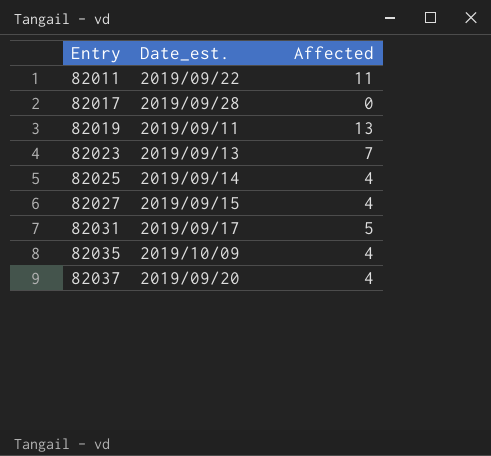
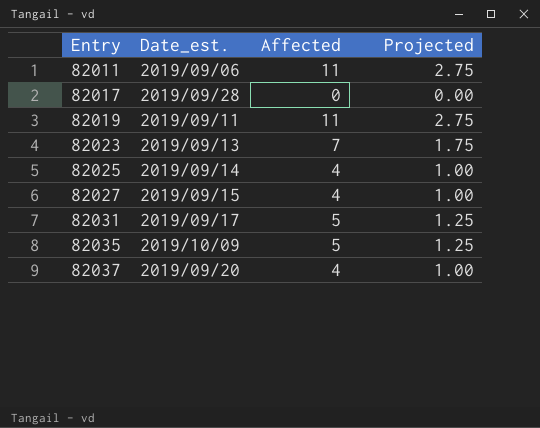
column Projected | formula: none -> [Affected] * 0.25
82011 | Date_est.: 2019/09/22 -> 2019/09/06
82019 | Affected: 13 -> 11
82035 | Affected: 4 -> 5

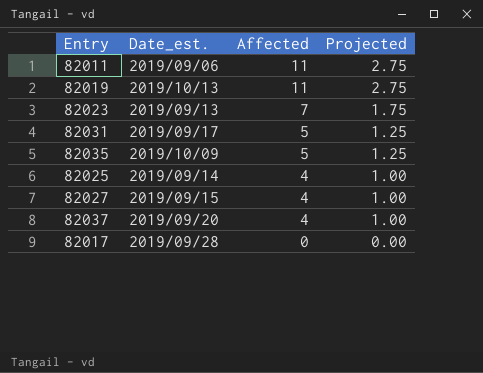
row order: Entry ascending -> Affected descending
82019 | Date_est.: 2019/09/11 -> 2019/10/13

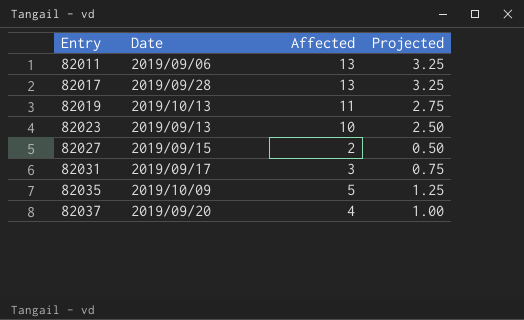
row order: Affected descending -> Entry ascending
column name: Date_est. -> Date
row 82025: 2019/09/14 | 4 | 1.00 -> none
82011 | Affected: 11 -> 13
82011 | Projected: 2.75 -> 3.25
82017 | Affected: 0 -> 13
82017 | Projected: 0.00 -> 3.25
82023 | Affected: 7 -> 10
82023 | Projected: 1.75 -> 2.50
82027 | Affected: 4 -> 2
82027 | Projected: 1.00 -> 0.50
82031 | Affected: 5 -> 3
82031 | Projected: 1.25 -> 0.75

